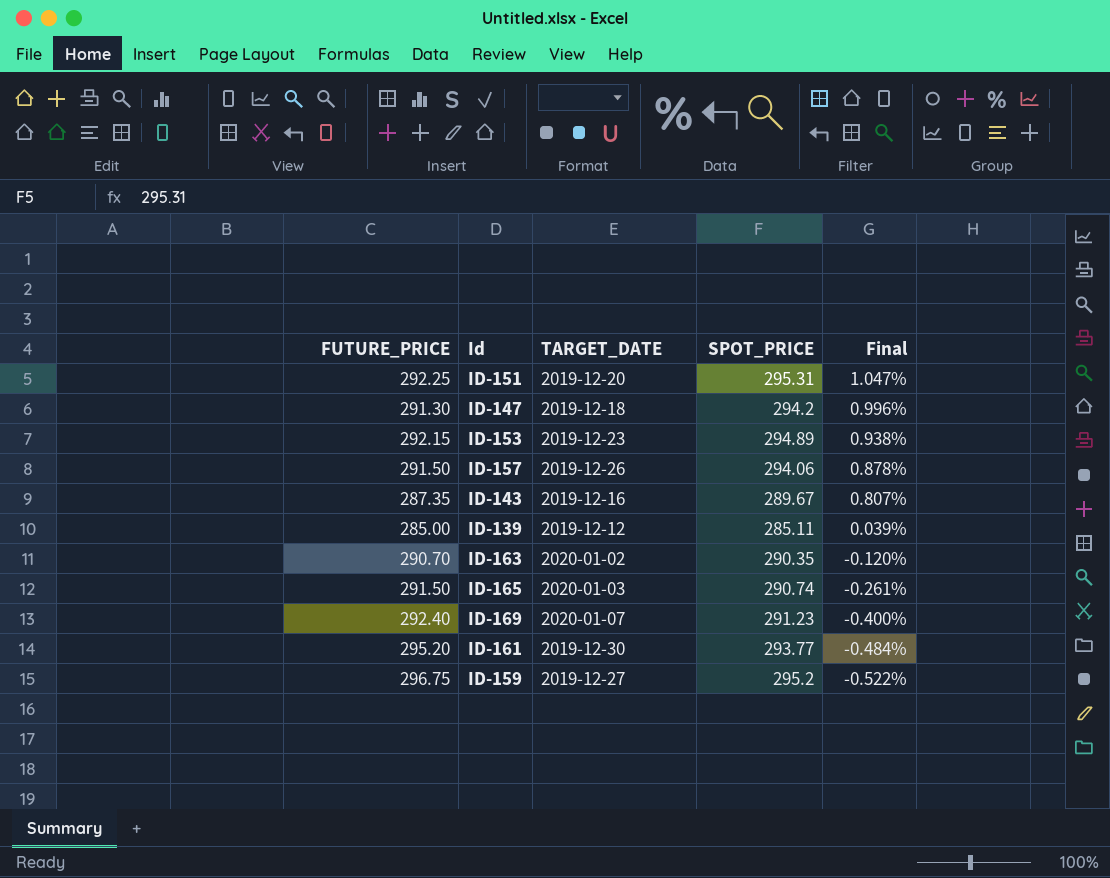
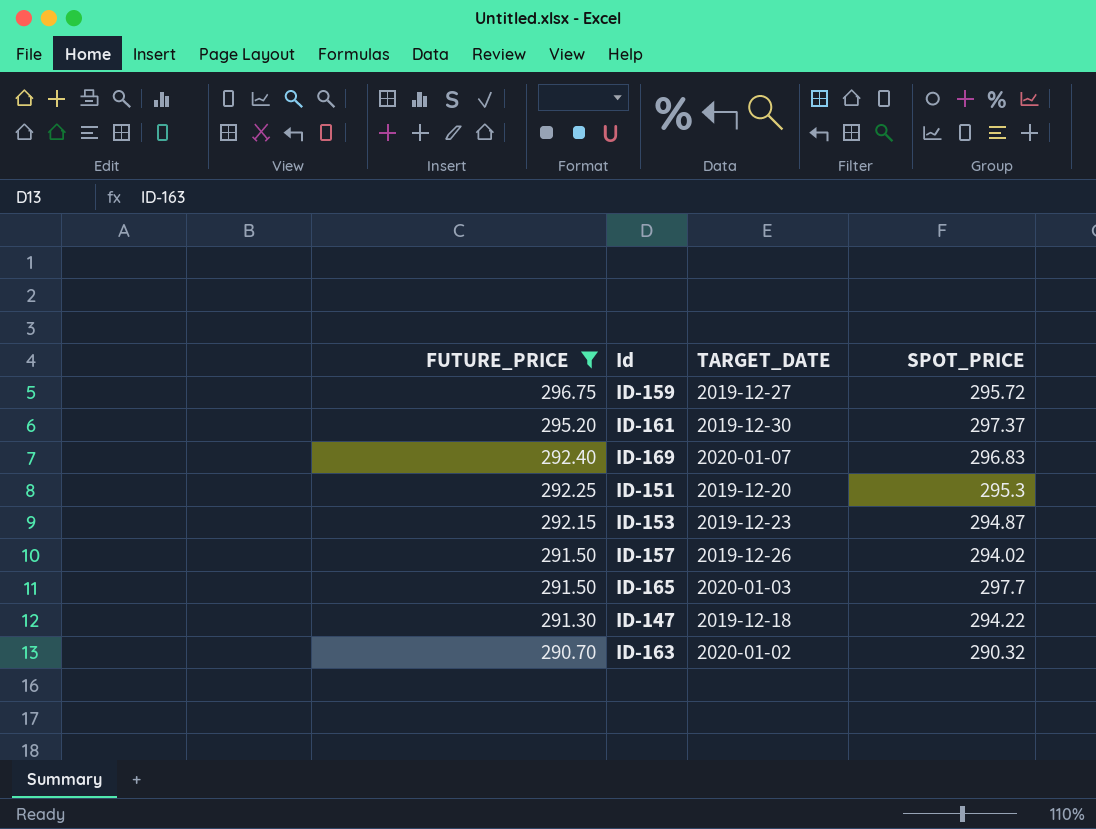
filter: none -> FUTURE_PRICE >= 290.70
row order: Final descending -> FUTURE_PRICE descending
column Final | formula: ([SPOT_PRICE] - [FUTURE_PRICE]) / [FUTURE_PRICE] -> none
ID-159 | SPOT_PRICE: 295.2 -> 295.72
ID-161 | SPOT_PRICE: 293.77 -> 297.37
ID-169 | SPOT_PRICE: 291.23 -> 296.83
ID-151 | SPOT_PRICE: 295.31 -> 295.3
ID-153 | SPOT_PRICE: 294.89 -> 294.87
ID-157 | SPOT_PRICE: 294.06 -> 294.02
ID-165 | SPOT_PRICE: 290.74 -> 297.7
ID-147 | SPOT_PRICE: 294.2 -> 294.22
ID-163 | SPOT_PRICE: 290.35 -> 290.32

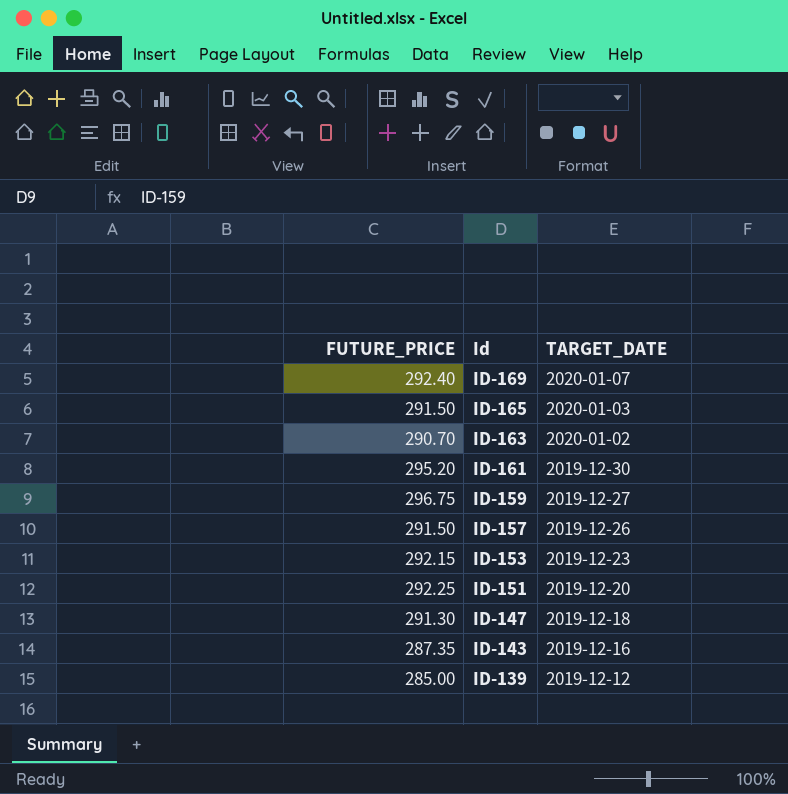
filter: FUTURE_PRICE >= 290.70 -> none
row order: FUTURE_PRICE descending -> Id descending
column SPOT_PRICE | position: 4 -> none

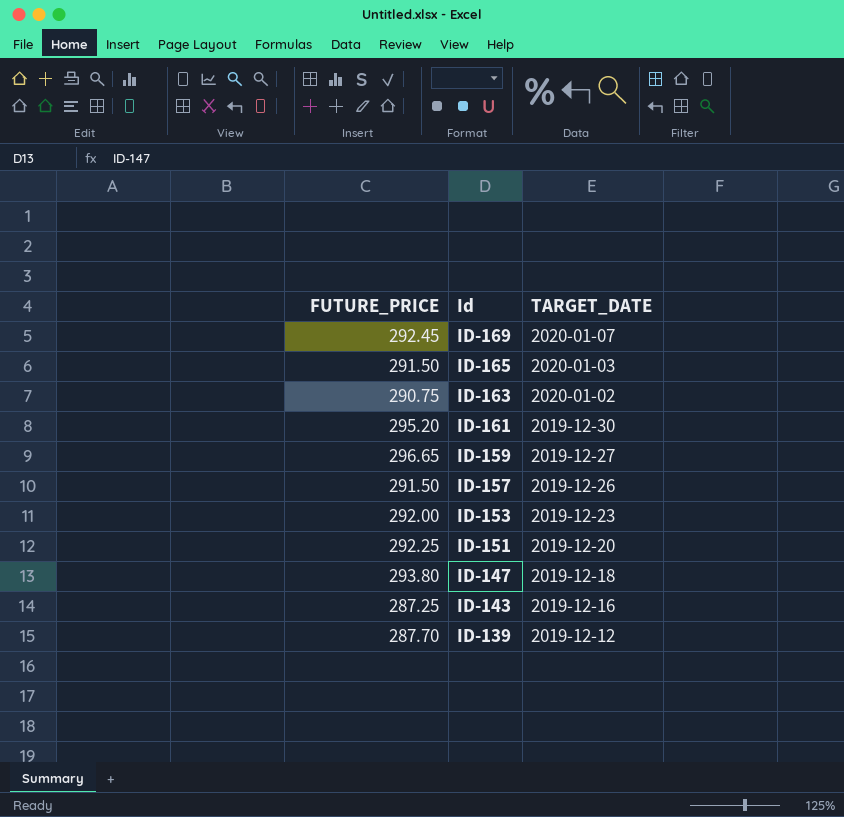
ID-169 | FUTURE_PRICE: 292.40 -> 292.45
ID-163 | FUTURE_PRICE: 290.70 -> 290.75
ID-159 | FUTURE_PRICE: 296.75 -> 296.65
ID-153 | FUTURE_PRICE: 292.15 -> 292.00
ID-147 | FUTURE_PRICE: 291.30 -> 293.80
ID-143 | FUTURE_PRICE: 287.35 -> 287.25
ID-139 | FUTURE_PRICE: 285.00 -> 287.70

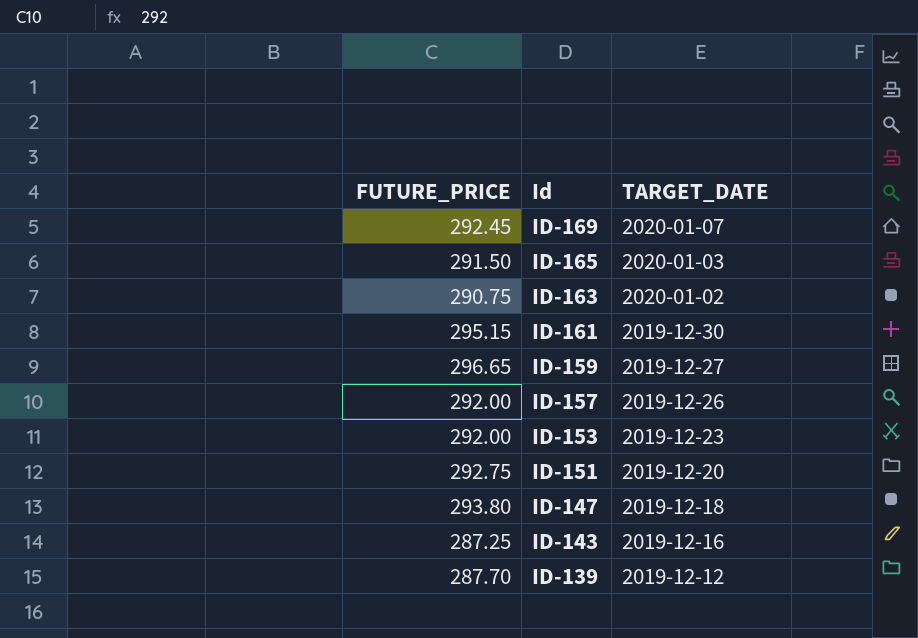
ID-161 | FUTURE_PRICE: 295.20 -> 295.15
ID-157 | FUTURE_PRICE: 291.50 -> 292.00
ID-151 | FUTURE_PRICE: 292.25 -> 292.75

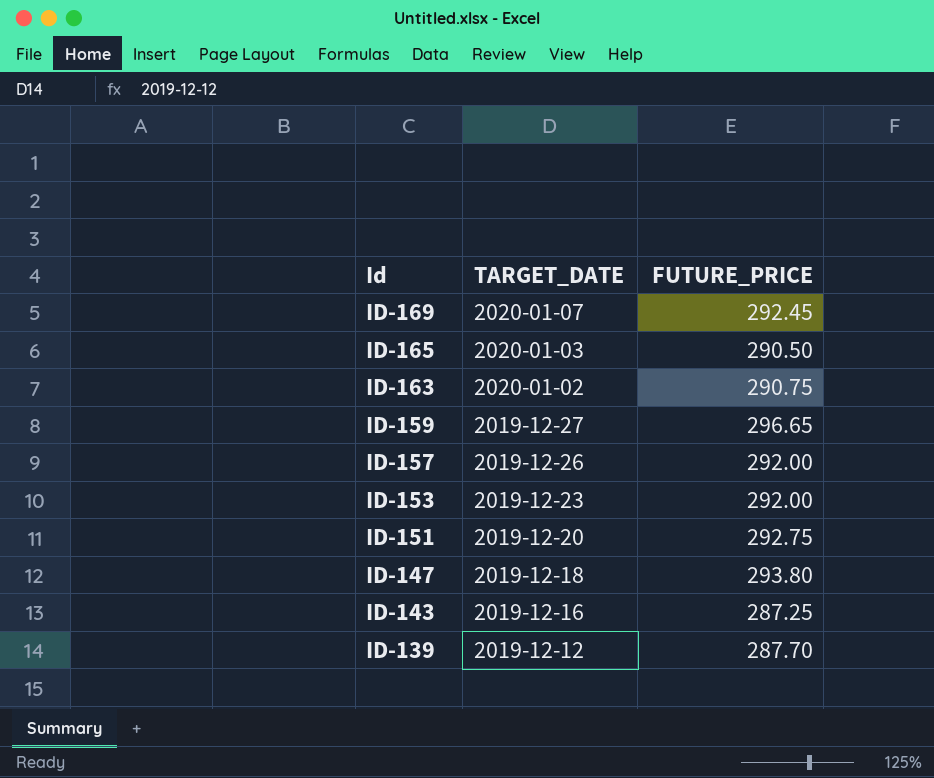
column FUTURE_PRICE | position: 1 -> 3
row ID-161: 295.15 | 2019-12-30 -> none
ID-165 | FUTURE_PRICE: 291.50 -> 290.50

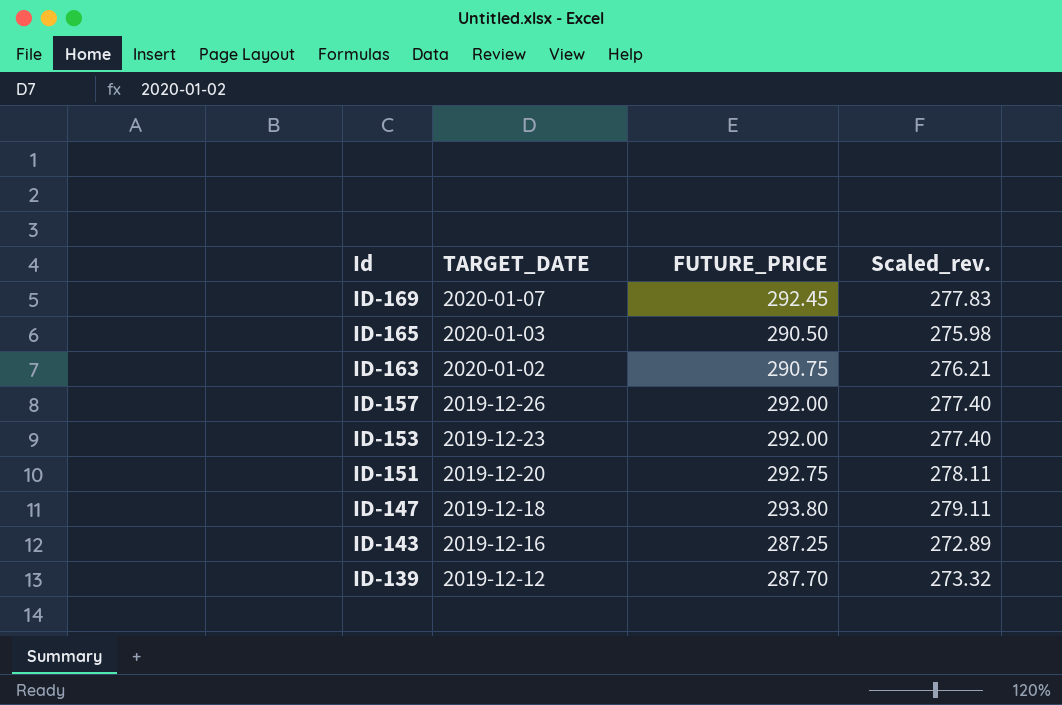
column Scaled_rev. | formula: none -> [FUTURE_PRICE] * 0.95
row ID-159: 2019-12-27 | 296.65 -> none

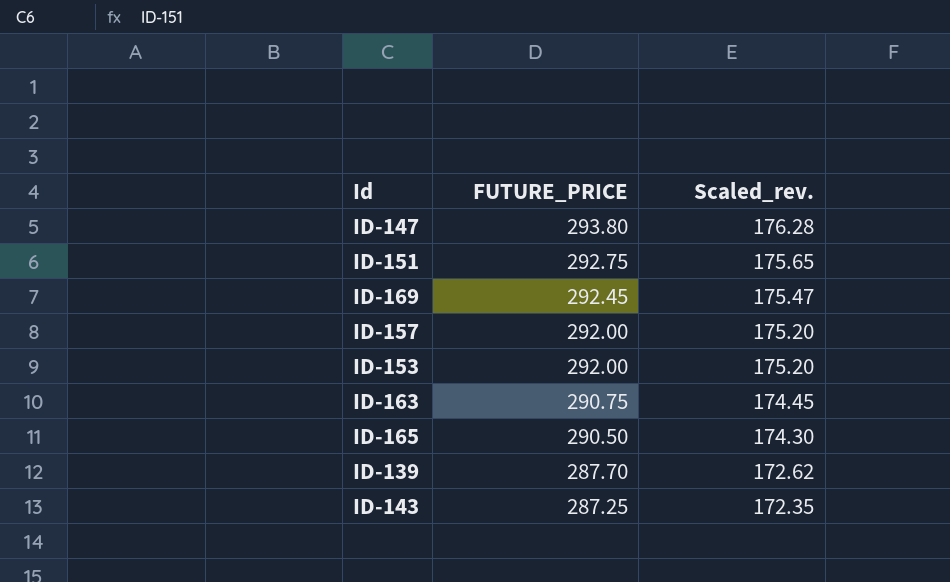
row order: Id descending -> FUTURE_PRICE descending
column TARGET_DATE | position: 2 -> none
column Scaled_rev. | formula: [FUTURE_PRICE] * 0.95 -> [FUTURE_PRICE] * 0.6

